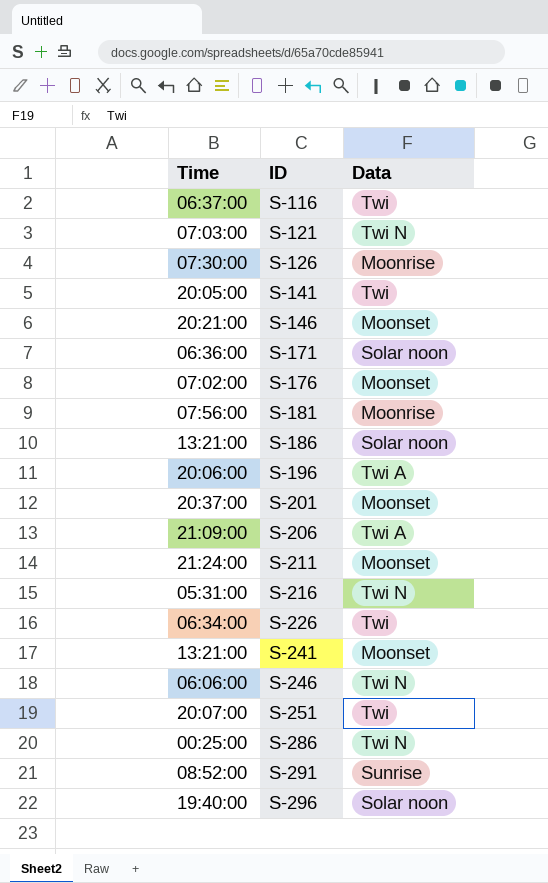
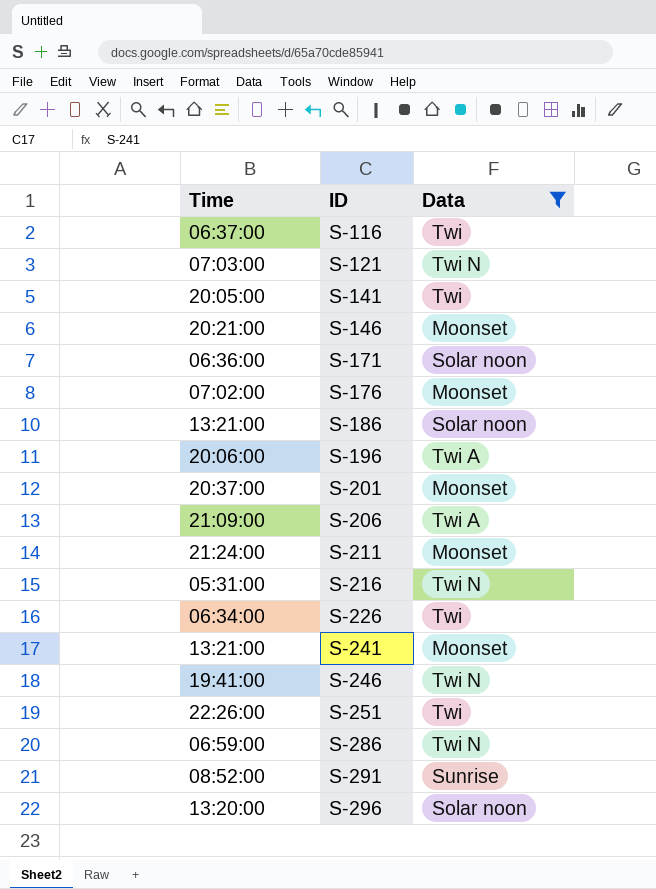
filter: none -> Data != Moonrise
S-246 | Time: 06:06:00 -> 19:41:00
S-251 | Time: 20:07:00 -> 22:26:00
S-286 | Time: 00:25:00 -> 06:59:00
S-296 | Time: 19:40:00 -> 13:20:00

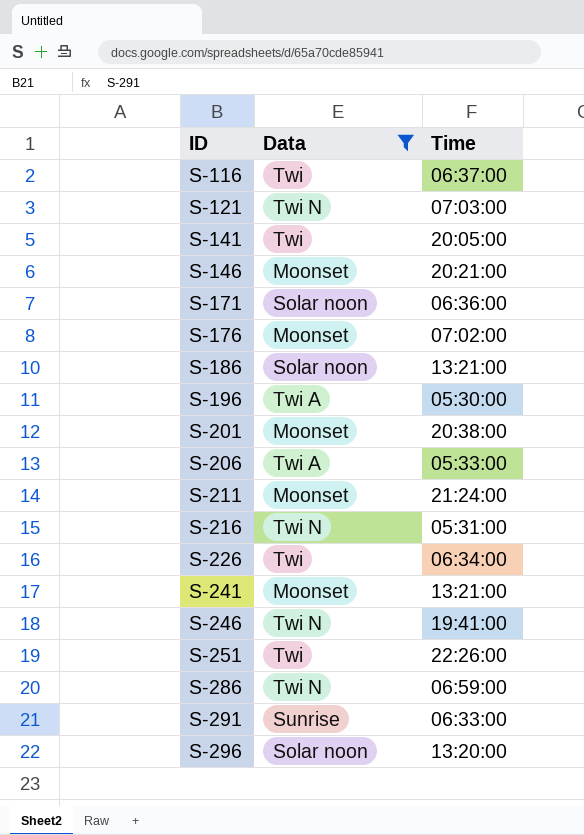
column Time | position: 1 -> 3
S-196 | Time: 20:06:00 -> 05:30:00
S-201 | Time: 20:37:00 -> 20:38:00
S-206 | Time: 21:09:00 -> 05:33:00
S-291 | Time: 08:52:00 -> 06:33:00

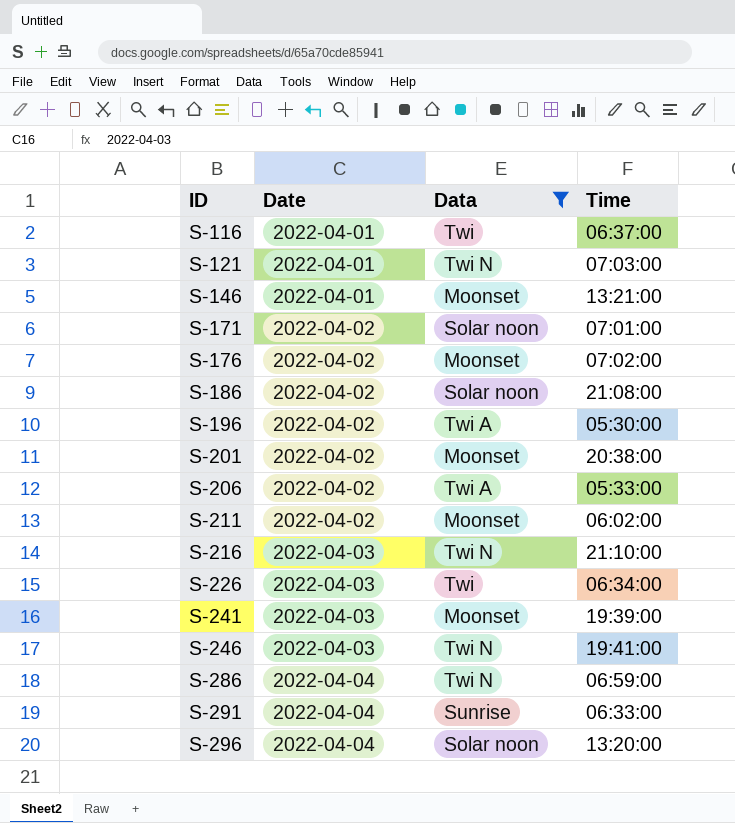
column Date | position: none -> 2
row S-141: Twi | 20:05:00 -> none
row S-251: Twi | 22:26:00 -> none
S-146 | Time: 20:21:00 -> 13:21:00
S-171 | Time: 06:36:00 -> 07:01:00
S-186 | Time: 13:21:00 -> 21:08:00
S-211 | Time: 21:24:00 -> 06:02:00
S-216 | Time: 05:31:00 -> 21:10:00
S-241 | Time: 13:21:00 -> 19:39:00

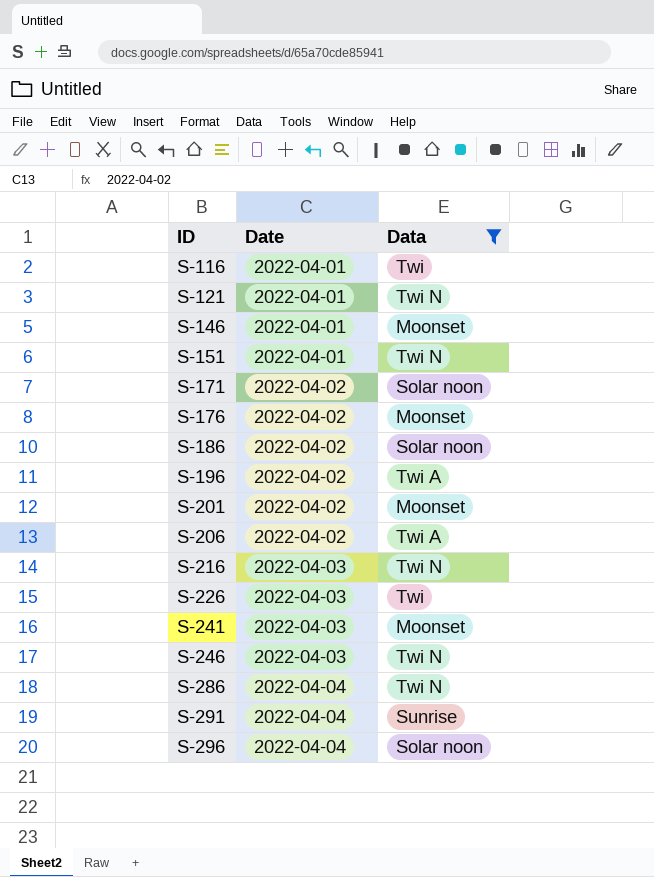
column Time | position: 4 -> none
row S-211: 2022-04-02 | Moonset | 06:02:00 -> none
row S-151: none -> 2022-04-01 | Twi N

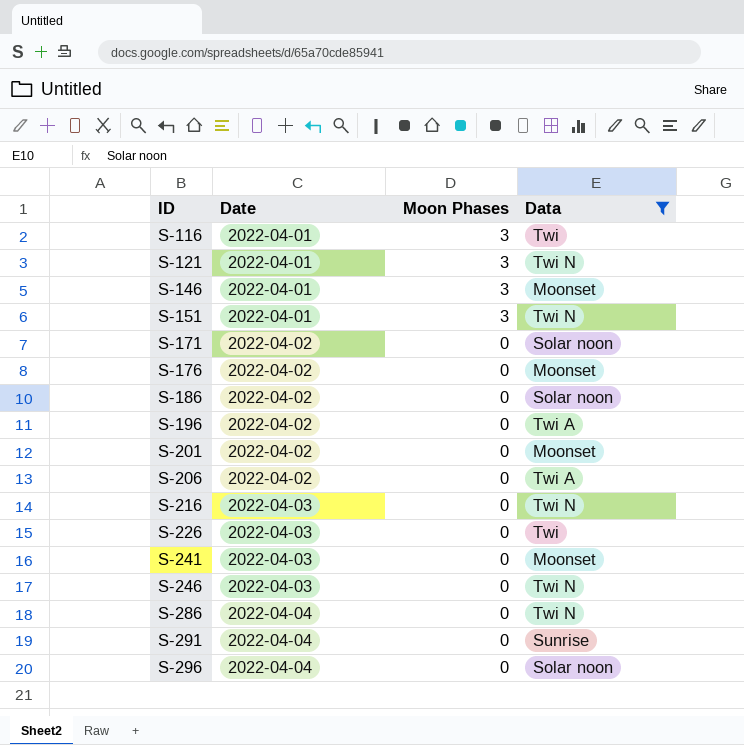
column Moon Phases | position: none -> 3

